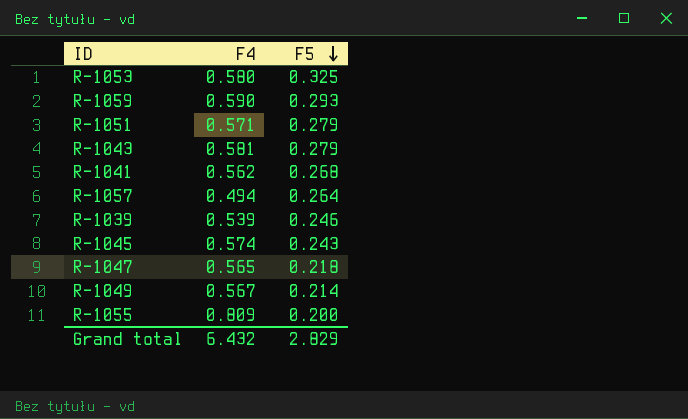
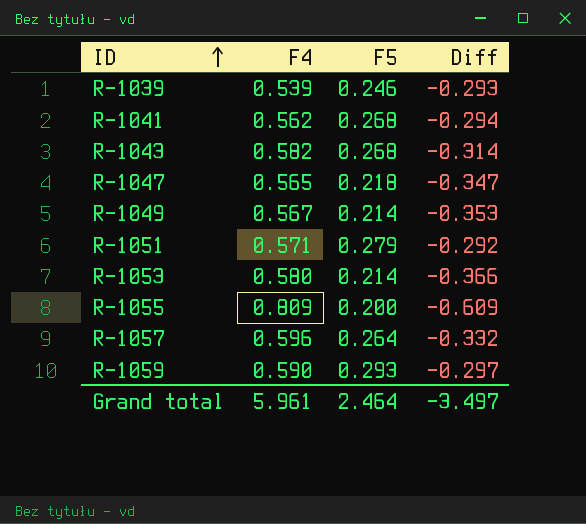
row order: F5 descending -> ID ascending
column Diff | formula: none -> [F5] - [F4]
row R-1045: 0.574 | 0.243 -> none
R-1043 | F4: 0.581 -> 0.582
R-1043 | F5: 0.279 -> 0.268
R-1053 | F5: 0.325 -> 0.214
R-1057 | F4: 0.494 -> 0.596
Grand total | F4: 6.432 -> 5.961
Grand total | F5: 2.829 -> 2.464

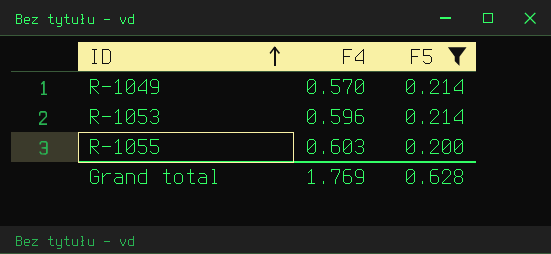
filter: none -> F5 <= 0.214
column Diff | formula: [F5] - [F4] -> none
R-1049 | F4: 0.567 -> 0.570
R-1053 | F4: 0.580 -> 0.596
R-1055 | F4: 0.809 -> 0.603
Grand total | F4: 5.961 -> 1.769
Grand total | F5: 2.464 -> 0.628

